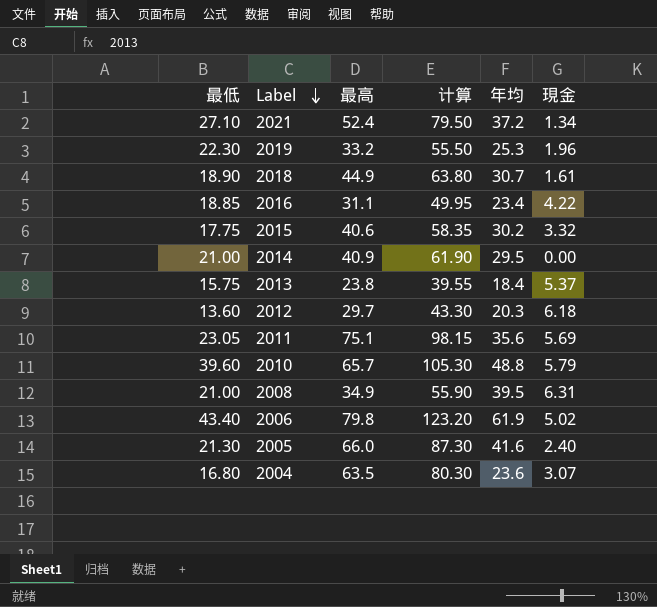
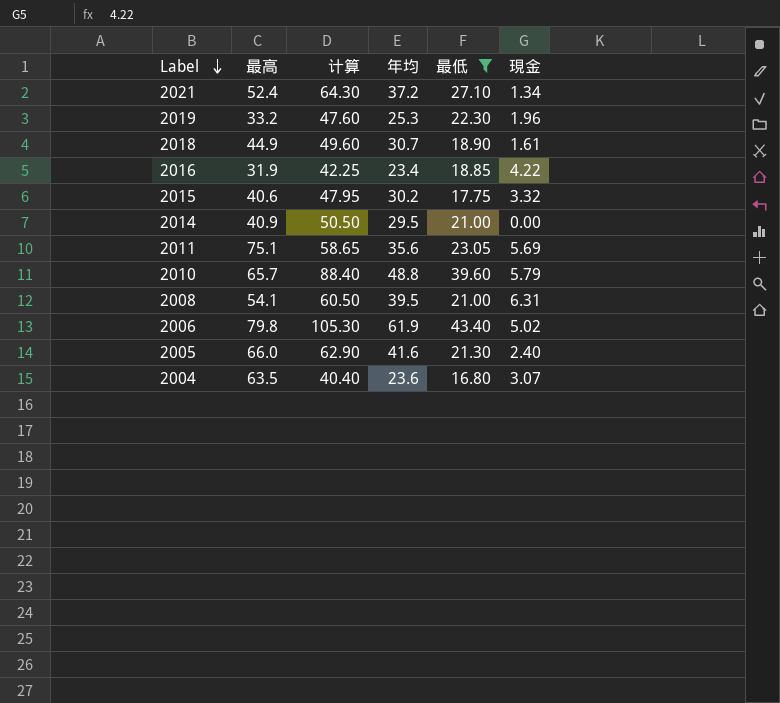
filter: none -> 最低 >= 16.80
column 计算 | formula: [最低] + [最高] -> [年均] + [最低]
column 最低 | position: 1 -> 5
2016 | 最高: 31.1 -> 31.9
2008 | 最高: 34.9 -> 54.1

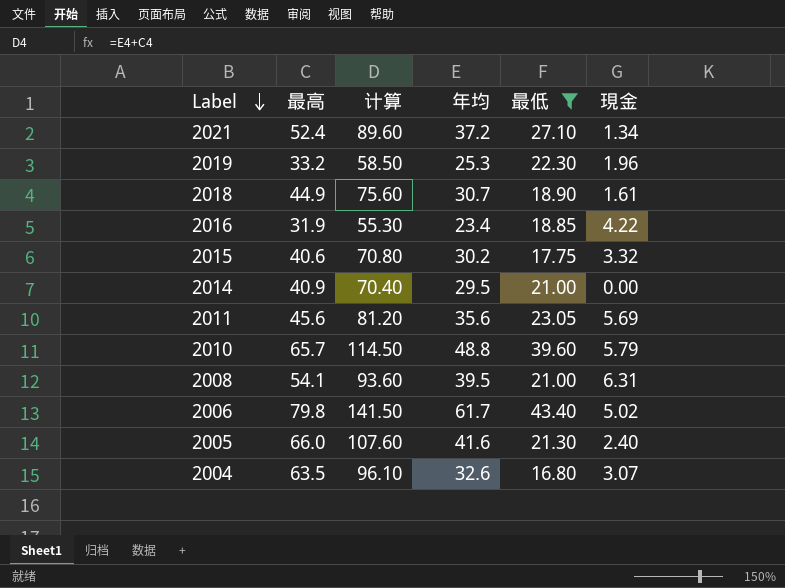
column 计算 | formula: [年均] + [最低] -> [最高] + [年均]
2011 | 最高: 75.1 -> 45.6
2006 | 年均: 61.9 -> 61.7
2004 | 年均: 23.6 -> 32.6

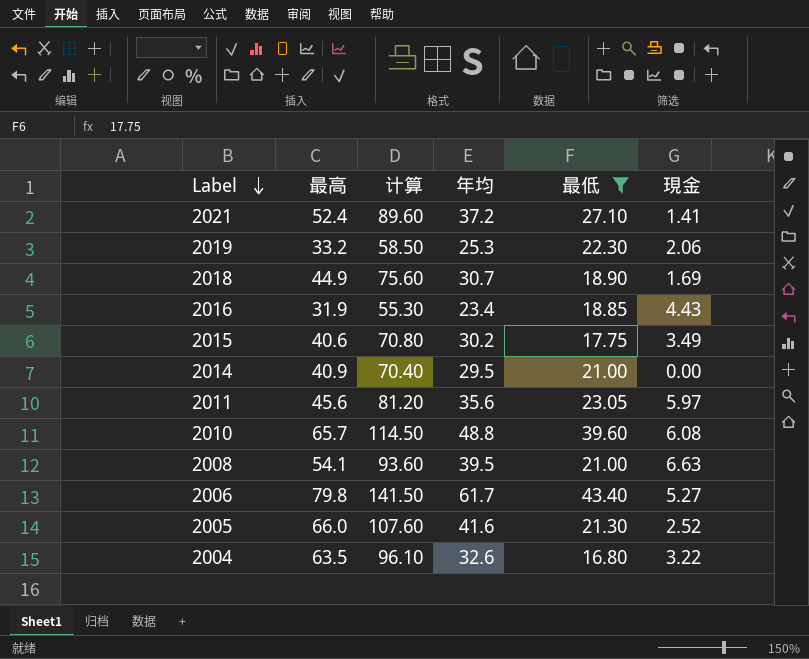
2021 | 現金: 1.34 -> 1.41
2019 | 現金: 1.96 -> 2.06
2018 | 現金: 1.61 -> 1.69
2016 | 現金: 4.22 -> 4.43
2015 | 現金: 3.32 -> 3.49
2011 | 現金: 5.69 -> 5.97
2010 | 現金: 5.79 -> 6.08
2008 | 現金: 6.31 -> 6.63
2006 | 現金: 5.02 -> 5.27
2005 | 現金: 2.40 -> 2.52
2004 | 現金: 3.07 -> 3.22

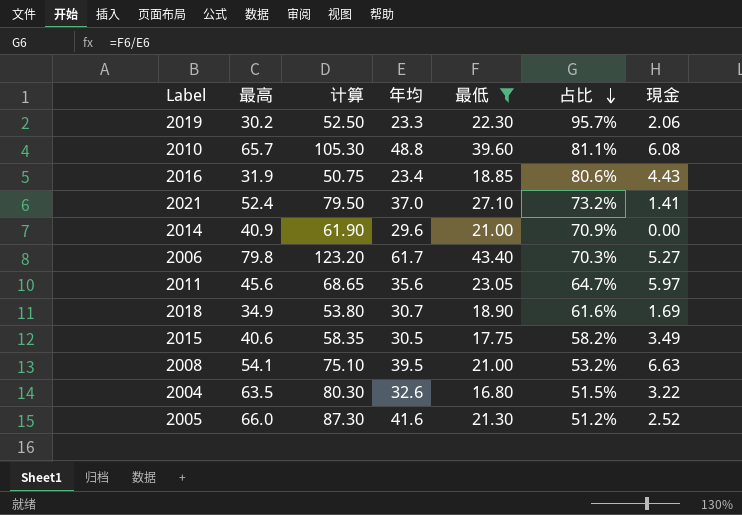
row order: Label descending -> 占比 descending
column 计算 | formula: [最高] + [年均] -> [最高] + [最低]
column 占比 | formula: none -> [最低] / [年均]
2019 | 最高: 33.2 -> 30.2
2019 | 年均: 25.3 -> 23.3
2021 | 年均: 37.2 -> 37.0
2014 | 年均: 29.5 -> 29.6
2018 | 最高: 44.9 -> 34.9
2015 | 年均: 30.2 -> 30.5

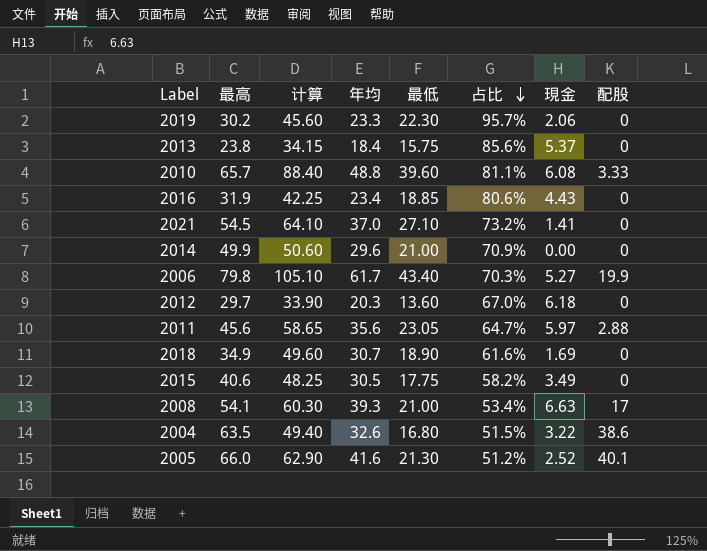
filter: 最低 >= 16.80 -> none
column 计算 | formula: [最高] + [最低] -> [年均] + [最低]
column 配股 | position: none -> 8
2021 | 最高: 52.4 -> 54.5
2014 | 最高: 40.9 -> 49.9
2008 | 年均: 39.5 -> 39.3
2008 | 占比: 53.2% -> 53.4%

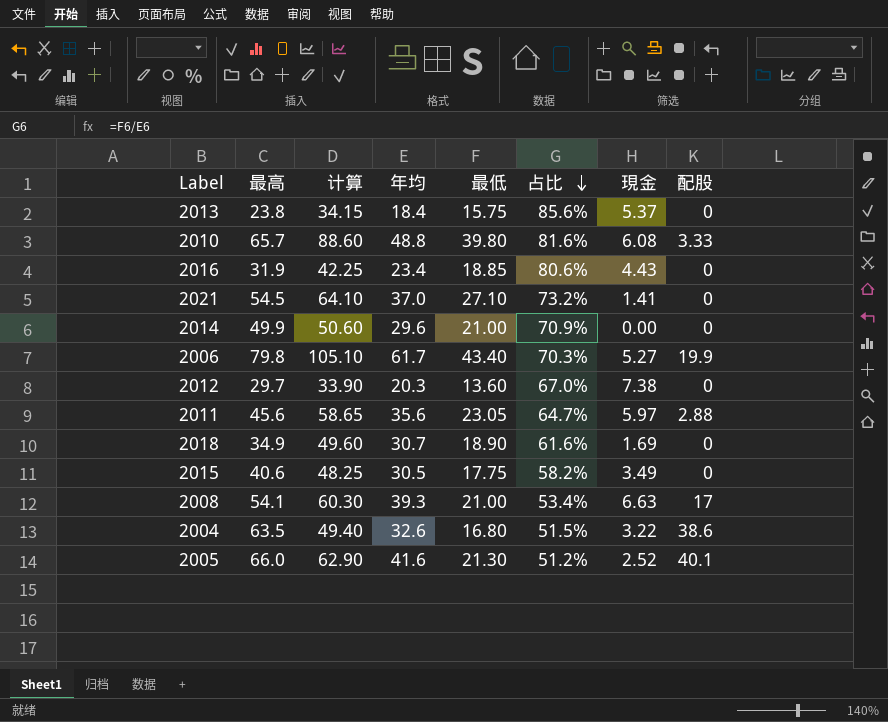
row 2019: 30.2 | 45.60 | 23.3 | 22.30 | 95.7% | 2.06 | 0 -> none
2010 | 计算: 88.40 -> 88.60
2010 | 最低: 39.60 -> 39.80
2010 | 占比: 81.1% -> 81.6%
2012 | 現金: 6.18 -> 7.38

